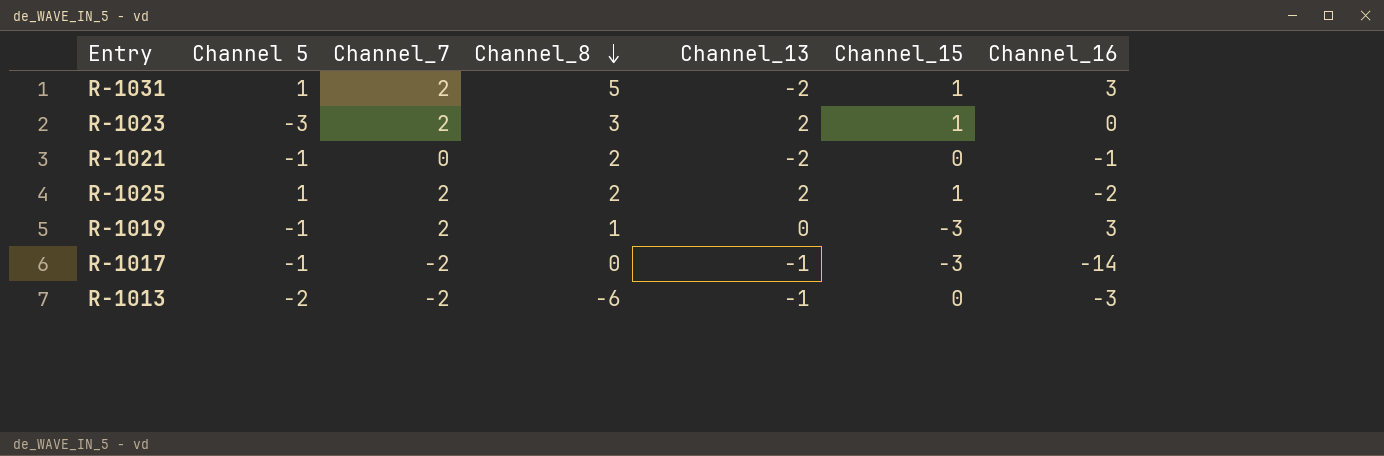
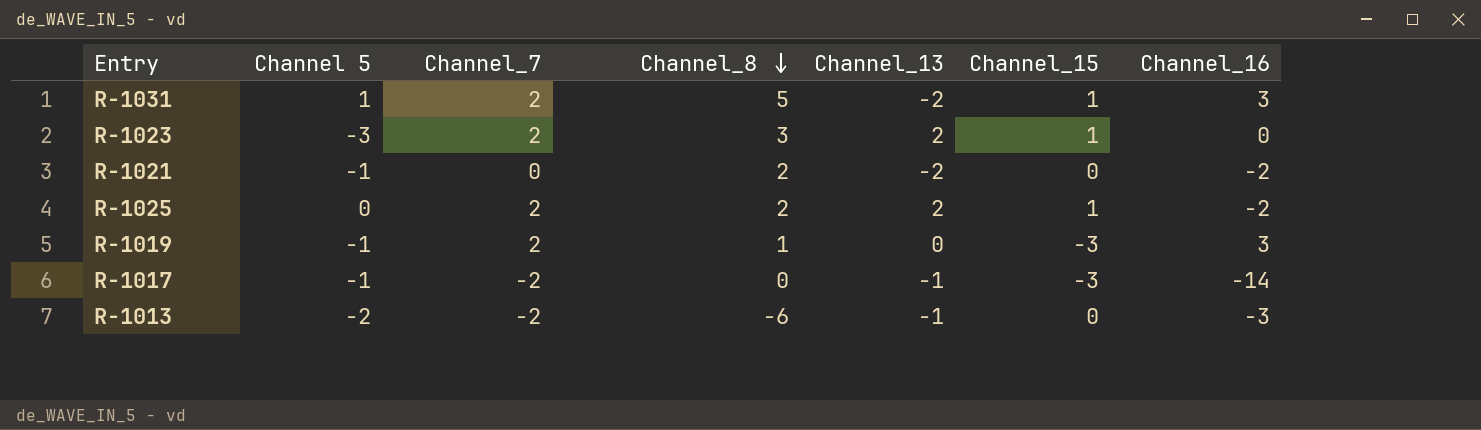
R-1021 | Channel_16: -1 -> -2
R-1025 | Channel 5: 1 -> 0

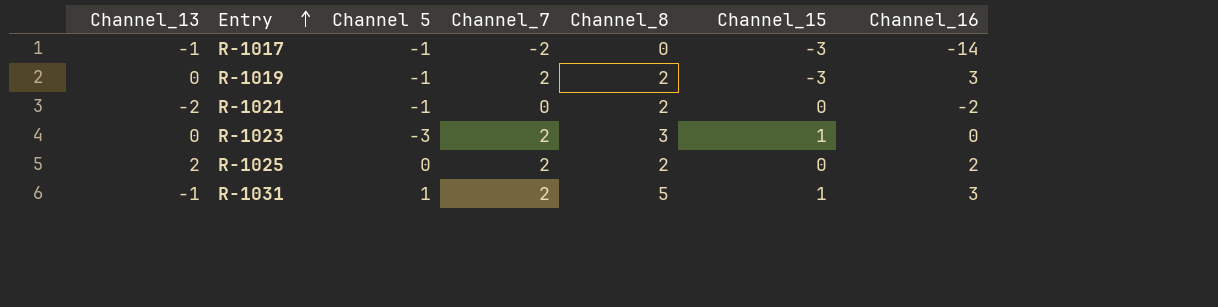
row order: Channel_8 descending -> Entry ascending
column Channel_13 | position: 5 -> 1
row R-1013: -2 | -2 | -6 | -1 | 0 | -3 -> none
R-1019 | Channel_8: 1 -> 2
R-1023 | Channel_13: 2 -> 0
R-1025 | Channel_15: 1 -> 0
R-1025 | Channel_16: -2 -> 2
R-1031 | Channel_13: -2 -> -1

